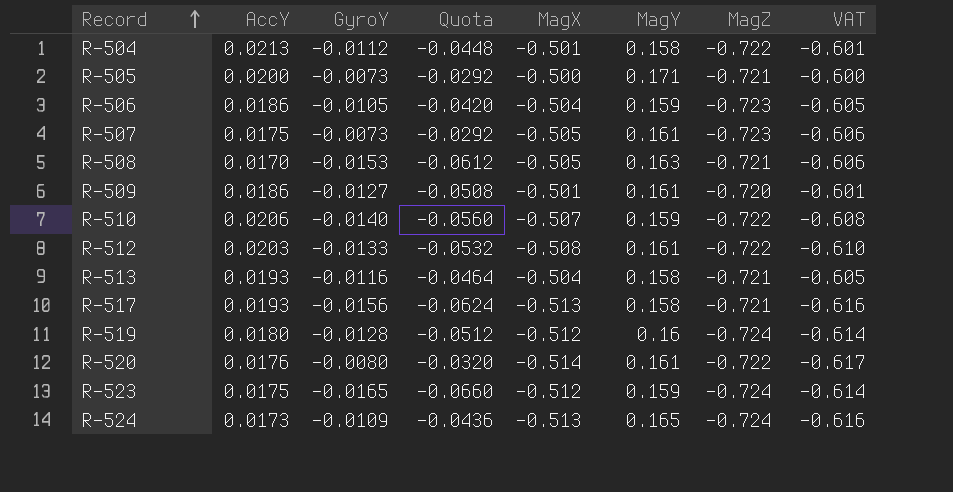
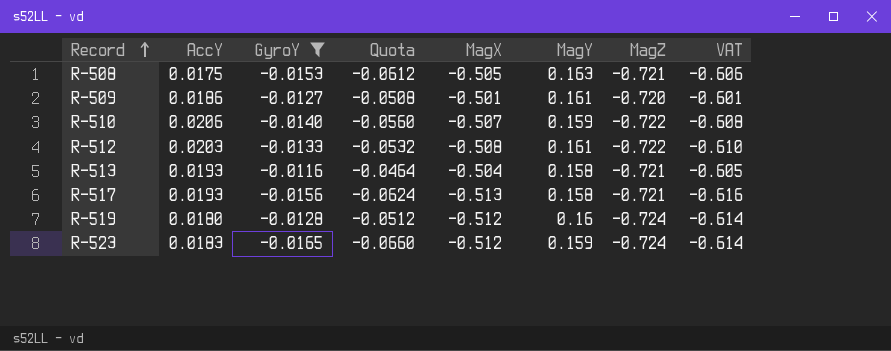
filter: none -> GyroY <= -0.0116
R-508 | AccY: 0.0170 -> 0.0175
R-523 | AccY: 0.0175 -> 0.0183

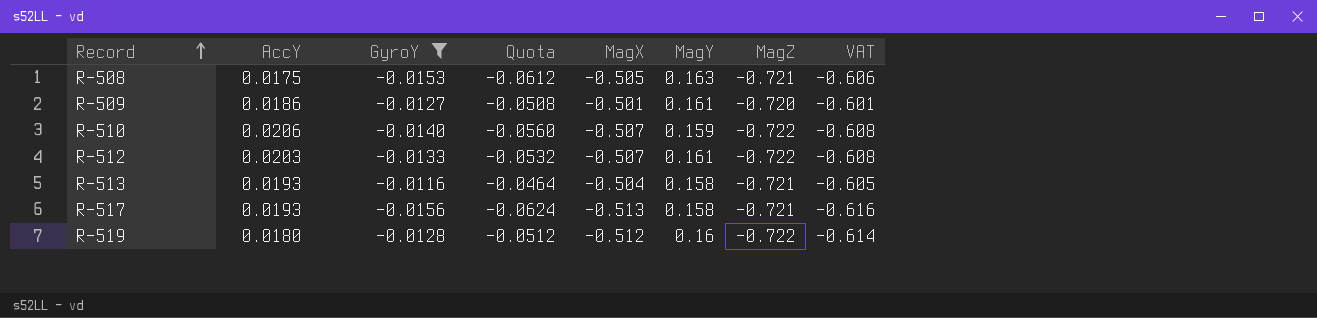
row R-523: 0.0183 | -0.0165 | -0.0660 | -0.512 | 0.159 | -0.724 | -0.614 -> none
R-512 | MagX: -0.508 -> -0.507
R-512 | VAT: -0.610 -> -0.608
R-519 | MagZ: -0.724 -> -0.722

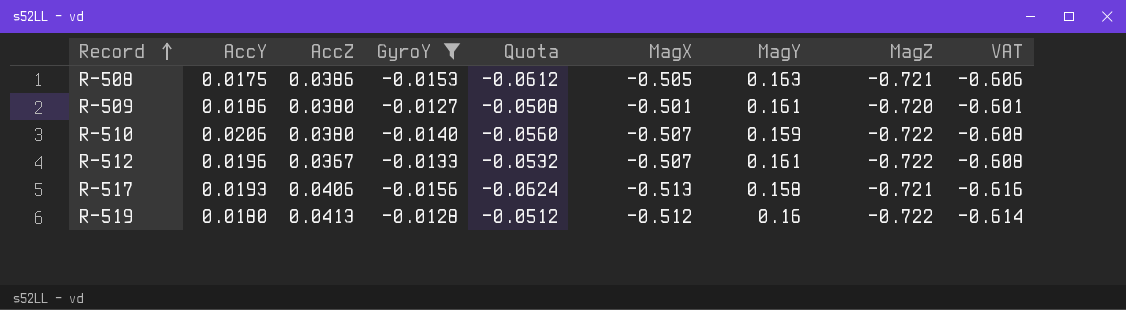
column AccZ | position: none -> 3
row R-513: 0.0193 | -0.0116 | -0.0464 | -0.504 | 0.158 | -0.721 | -0.605 -> none
R-512 | AccY: 0.0203 -> 0.0196

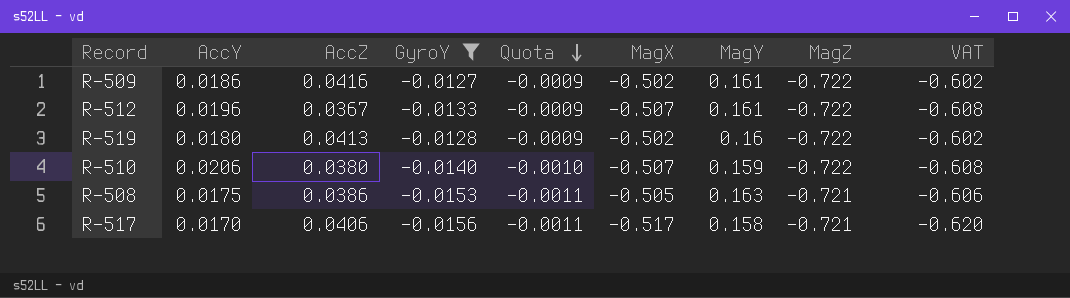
row order: Record ascending -> Quota descending
column Quota | formula: [GyroY] * 4 -> [GyroY] * 0.07
R-509 | AccZ: 0.0380 -> 0.0416
R-509 | MagX: -0.501 -> -0.502
R-509 | MagZ: -0.720 -> -0.722
R-509 | VAT: -0.601 -> -0.602
R-519 | MagX: -0.512 -> -0.502
R-519 | VAT: -0.614 -> -0.602
R-517 | AccY: 0.0193 -> 0.0170
R-517 | MagX: -0.513 -> -0.517
R-517 | VAT: -0.616 -> -0.620

